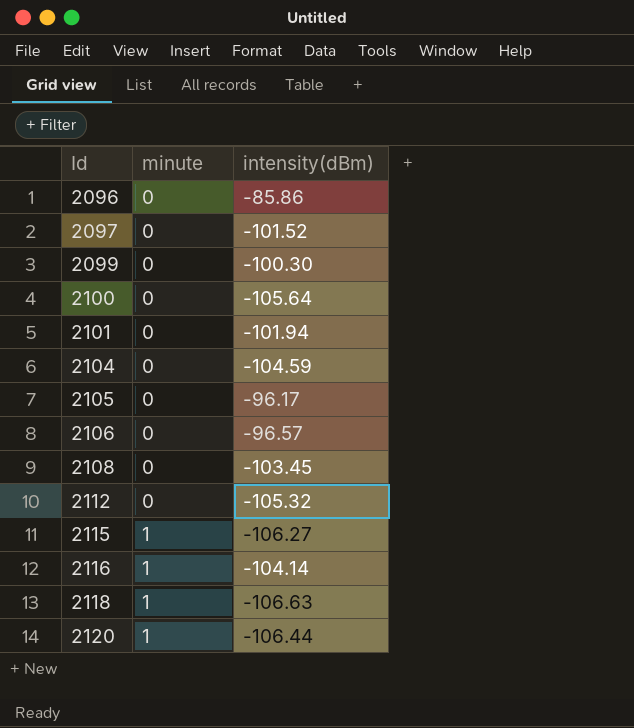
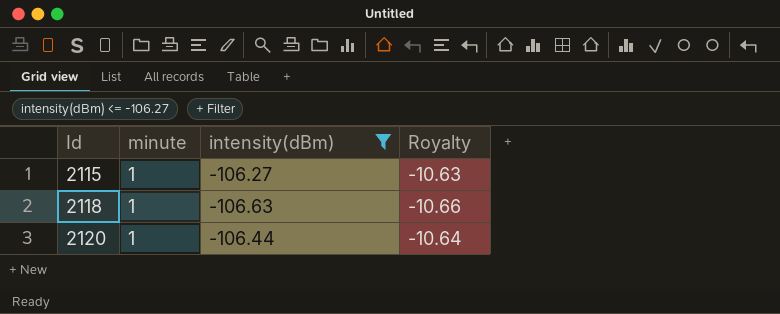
filter: none -> intensity(dBm) <= -106.27
column Royalty | formula: none -> [intensity(dBm)] * 0.1

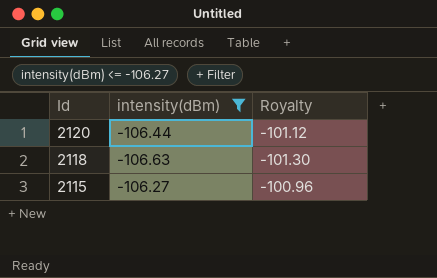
row order: Id ascending -> Id descending
column minute | position: 2 -> none
column Royalty | formula: [intensity(dBm)] * 0.1 -> [intensity(dBm)] * 0.95

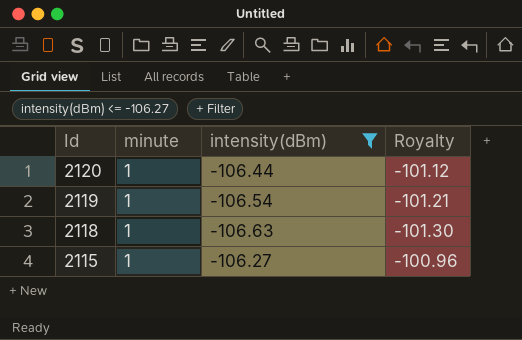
column minute | position: none -> 2
row 2119: none -> 1 | -106.54 | -101.21

